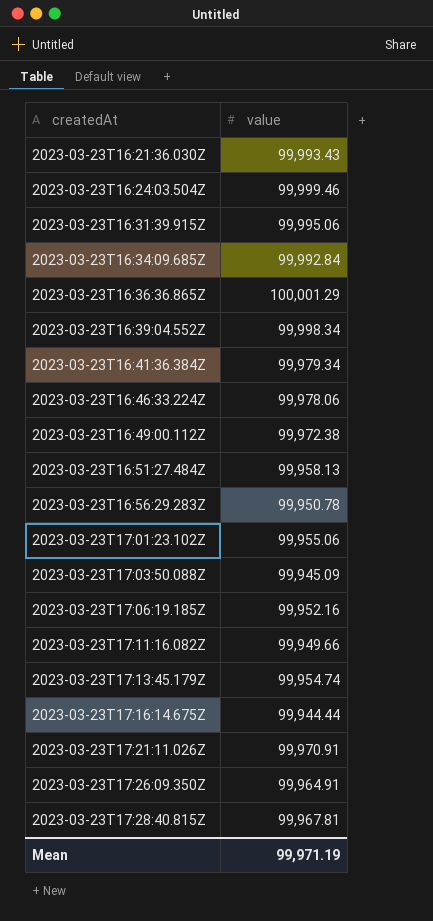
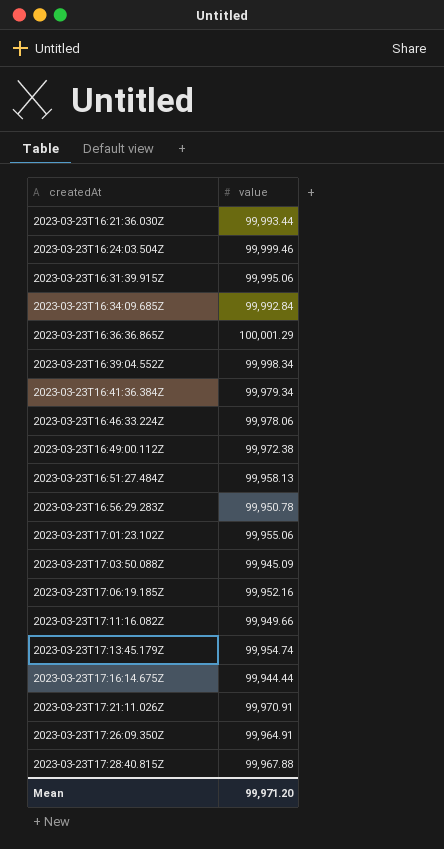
2023-03-23T16:21:36.030Z | value: 99,993.43 -> 99,993.44
2023-03-23T17:28:40.815Z | value: 99,967.81 -> 99,967.88
Mean | value: 99,971.19 -> 99,971.20

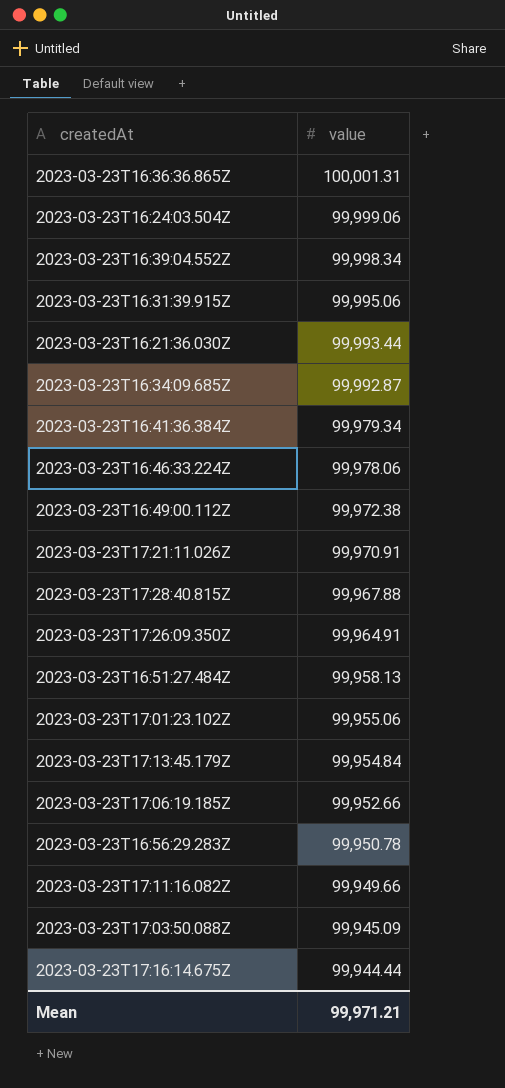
row order: createdAt ascending -> value descending
2023-03-23T16:36:36.865Z | value: 100,001.29 -> 100,001.31
2023-03-23T16:24:03.504Z | value: 99,999.46 -> 99,999.06
2023-03-23T16:34:09.685Z | value: 99,992.84 -> 99,992.87
2023-03-23T17:13:45.179Z | value: 99,954.74 -> 99,954.84
2023-03-23T17:06:19.185Z | value: 99,952.16 -> 99,952.66
Mean | value: 99,971.20 -> 99,971.21

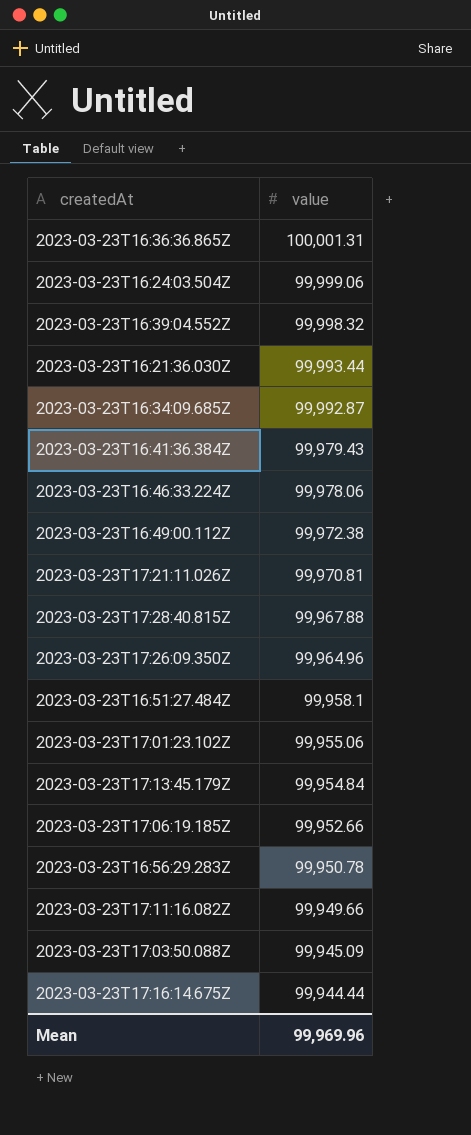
row 2023-03-23T16:31:39.915Z: 99,995.06 -> none
2023-03-23T16:39:04.552Z | value: 99,998.34 -> 99,998.32
2023-03-23T16:41:36.384Z | value: 99,979.34 -> 99,979.43
2023-03-23T17:21:11.026Z | value: 99,970.91 -> 99,970.81
2023-03-23T17:26:09.350Z | value: 99,964.91 -> 99,964.96
2023-03-23T16:51:27.484Z | value: 99,958.13 -> 99,958.1
Mean | value: 99,971.21 -> 99,969.96

